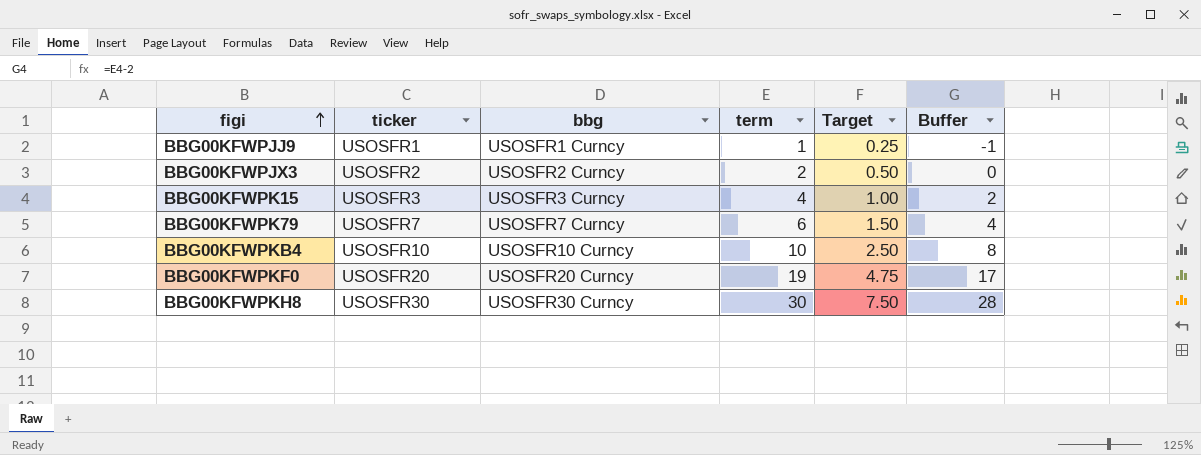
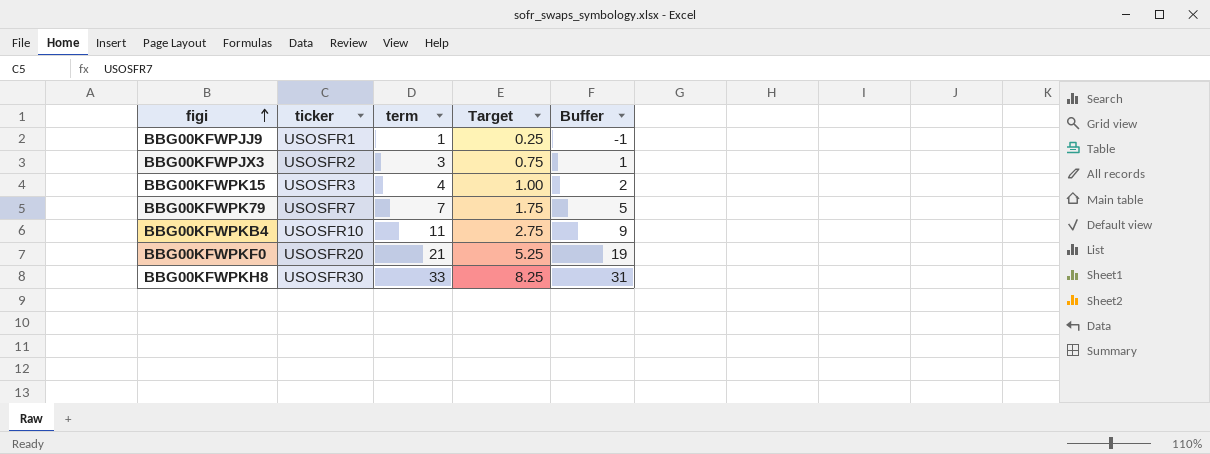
column bbg | position: 3 -> none
BBG00KFWPJX3 | term: 2 -> 3
BBG00KFWPJX3 | Target: 0.50 -> 0.75
BBG00KFWPJX3 | Buffer: 0 -> 1
BBG00KFWPK79 | term: 6 -> 7
BBG00KFWPK79 | Target: 1.50 -> 1.75
BBG00KFWPK79 | Buffer: 4 -> 5
BBG00KFWPKB4 | term: 10 -> 11
BBG00KFWPKB4 | Target: 2.50 -> 2.75
BBG00KFWPKB4 | Buffer: 8 -> 9
BBG00KFWPKF0 | term: 19 -> 21
BBG00KFWPKF0 | Target: 4.75 -> 5.25
BBG00KFWPKF0 | Buffer: 17 -> 19
BBG00KFWPKH8 | term: 30 -> 33
BBG00KFWPKH8 | Target: 7.50 -> 8.25
BBG00KFWPKH8 | Buffer: 28 -> 31

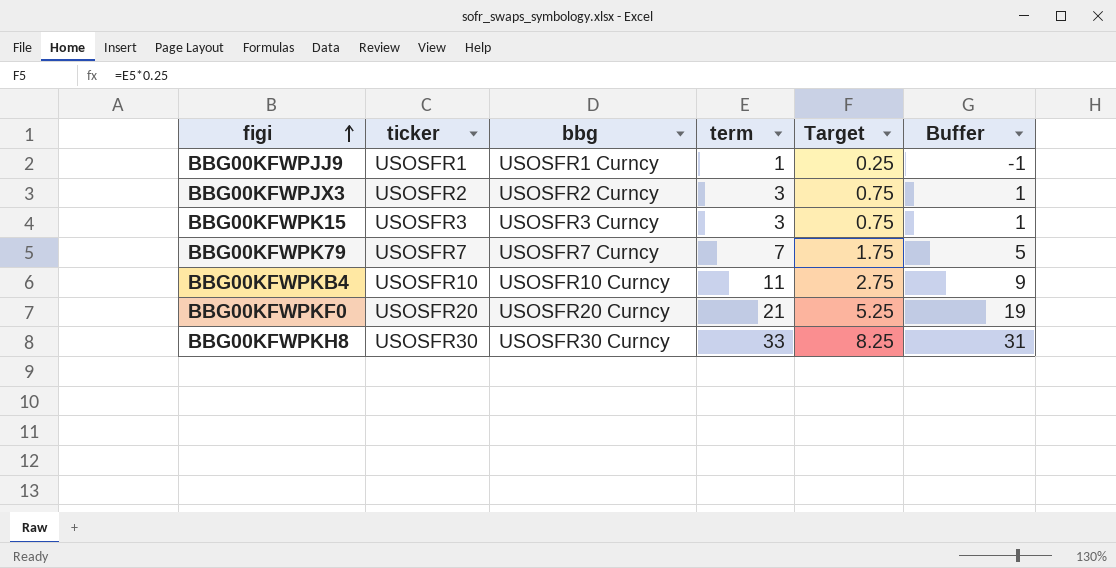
column bbg | position: none -> 3
BBG00KFWPK15 | term: 4 -> 3
BBG00KFWPK15 | Target: 1.00 -> 0.75
BBG00KFWPK15 | Buffer: 2 -> 1

